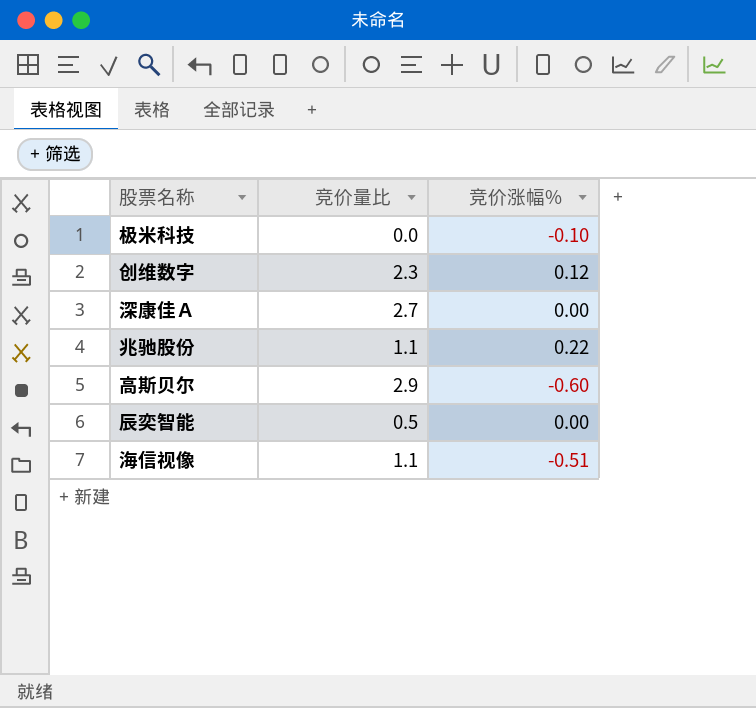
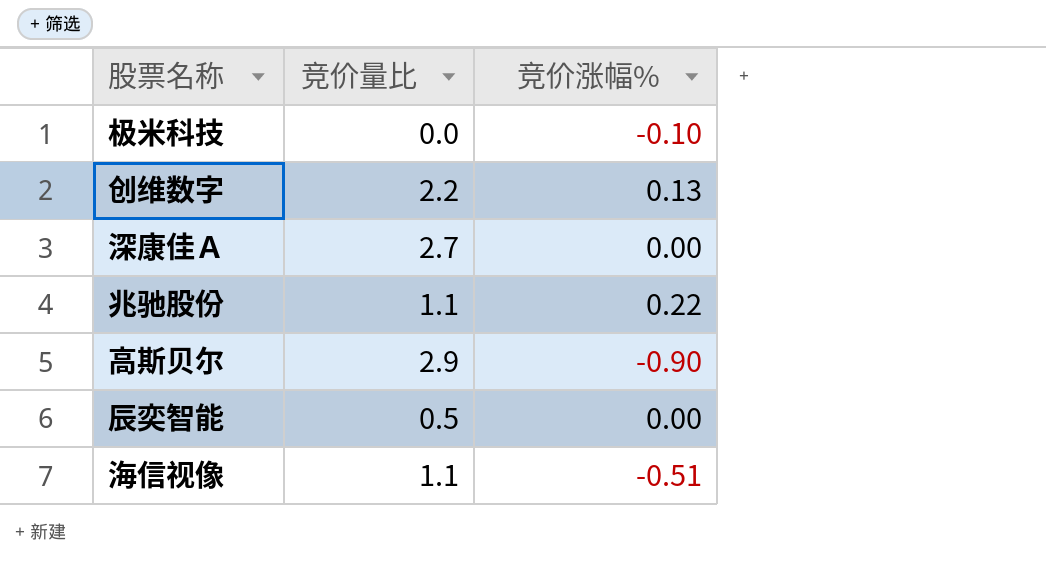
创维数字 | 竞价量比: 2.3 -> 2.2
创维数字 | 竞价涨幅%: 0.12 -> 0.13
高斯贝尔 | 竞价涨幅%: -0.60 -> -0.90

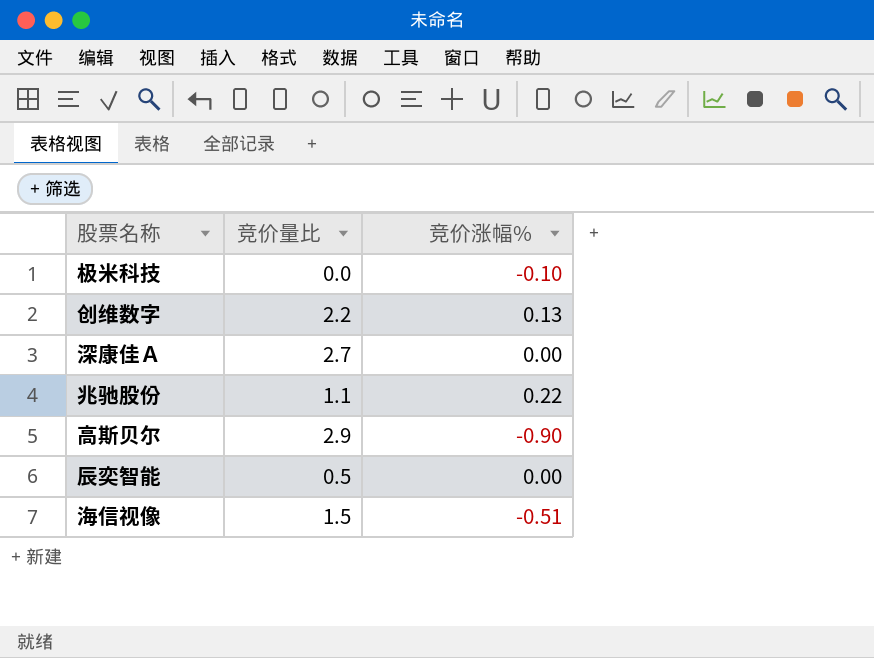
海信视像 | 竞价量比: 1.1 -> 1.5

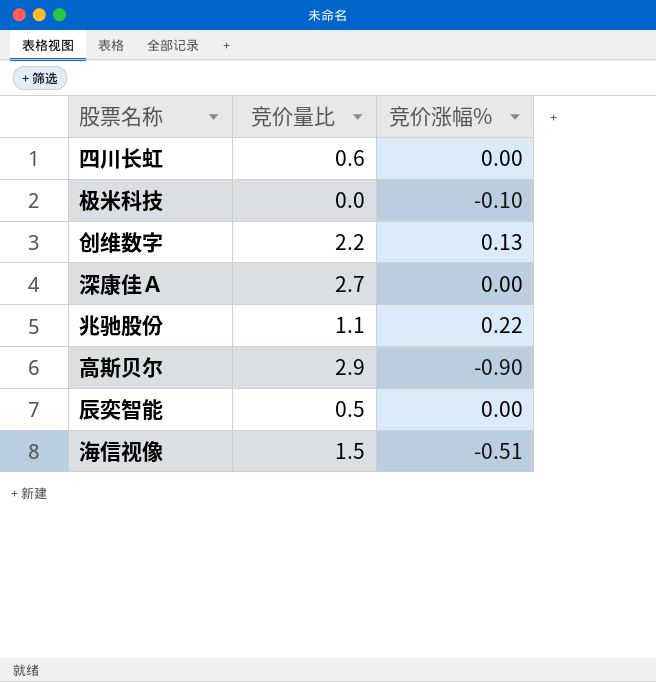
row 四川长虹: none -> 0.6 | 0.00

